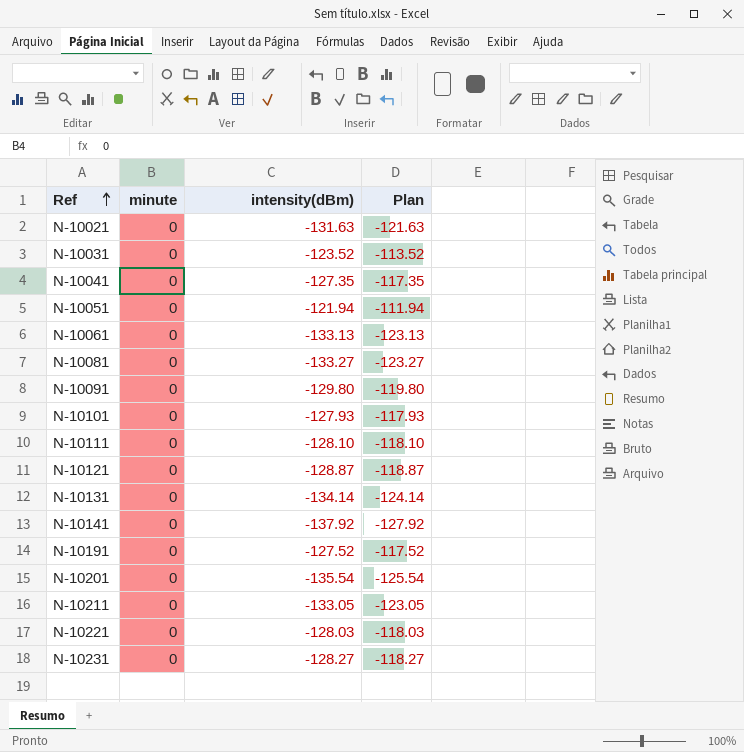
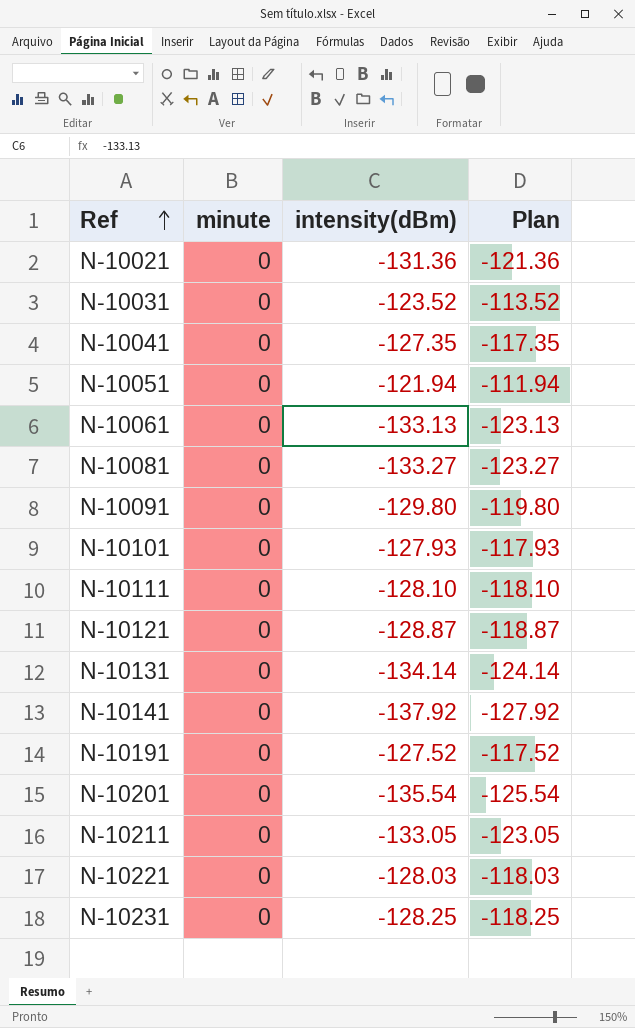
N-10021 | intensity(dBm): -131.63 -> -131.36
N-10021 | Plan: -121.63 -> -121.36
N-10231 | intensity(dBm): -128.27 -> -128.25
N-10231 | Plan: -118.27 -> -118.25

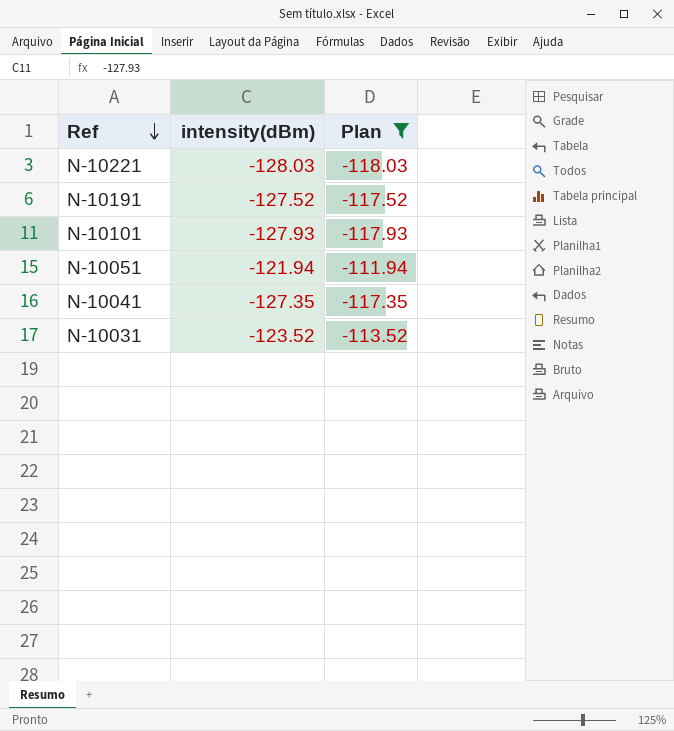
filter: none -> Plan >= -118.03
row order: Ref ascending -> Ref descending
column minute | position: 2 -> none

